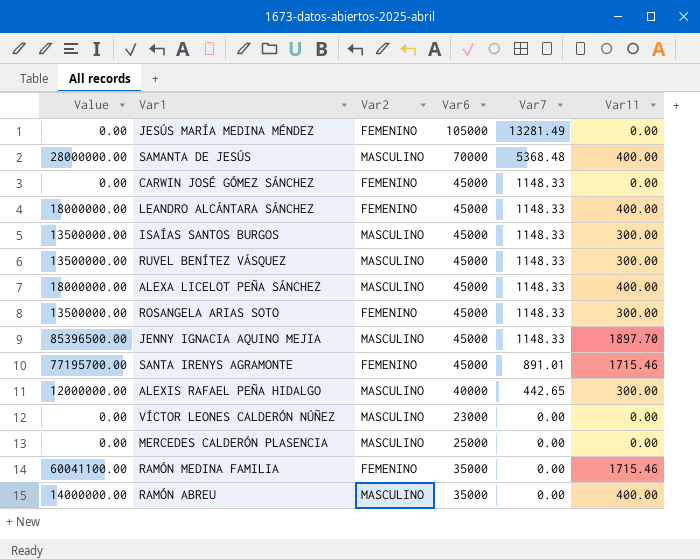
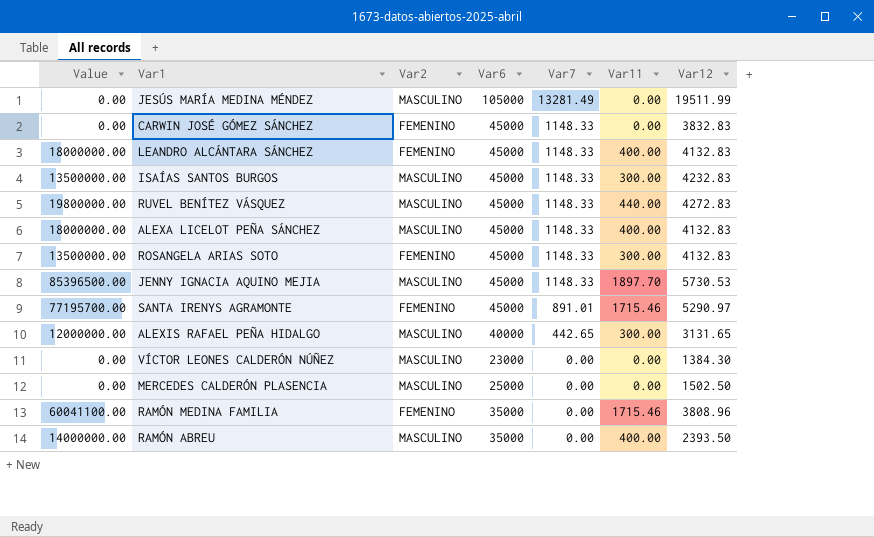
column Var12 | position: none -> 7
row SAMANTA DE JESÚS: 28000000.00 | MASCULINO | 70000 | 5368.48 | 400.00 -> none
JESÚS MARÍA MEDINA MÉNDEZ | Var2: FEMENINO -> MASCULINO
RUVEL BENÍTEZ VÁSQUEZ | Value: 13500000.00 -> 19800000.00
RUVEL BENÍTEZ VÁSQUEZ | Var11: 300.00 -> 440.00

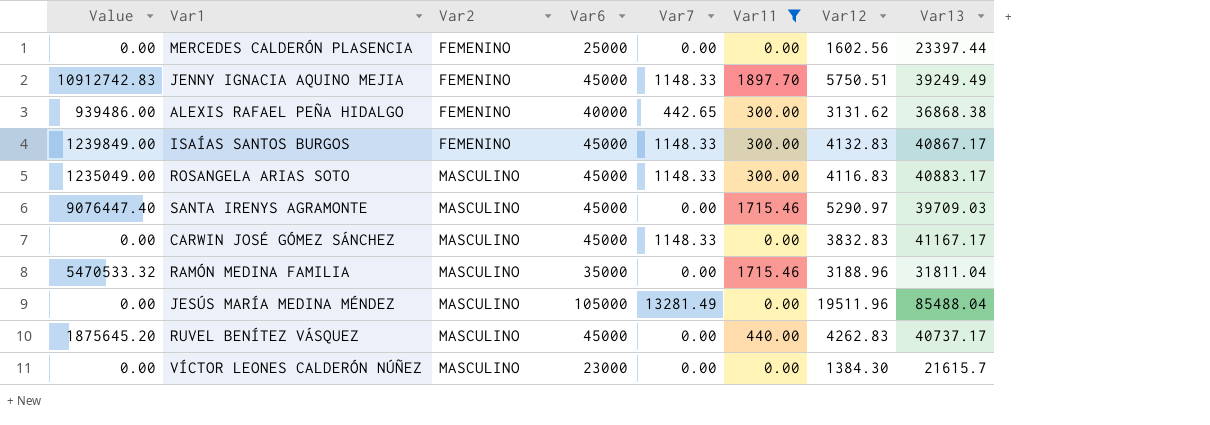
filter: none -> Var11 != 400.00
row order: Var7 descending -> Var2 ascending
column Value | formula: [Var6] * [Var11] -> [Var11] * [Var12]
column Var13 | formula: none -> [Var6] - [Var12]
MERCEDES CALDERÓN PLASENCIA | Var2: MASCULINO -> FEMENINO
MERCEDES CALDERÓN PLASENCIA | Var12: 1502.50 -> 1602.56
JENNY IGNACIA AQUINO MEJIA | Var2: MASCULINO -> FEMENINO
JENNY IGNACIA AQUINO MEJIA | Var12: 5730.53 -> 5750.51
ALEXIS RAFAEL PEÑA HIDALGO | Var2: MASCULINO -> FEMENINO
ALEXIS RAFAEL PEÑA HIDALGO | Var12: 3131.65 -> 3131.62
ISAÍAS SANTOS BURGOS | Var2: MASCULINO -> FEMENINO
ISAÍAS SANTOS BURGOS | Var12: 4232.83 -> 4132.83
ROSANGELA ARIAS SOTO | Var2: FEMENINO -> MASCULINO
ROSANGELA ARIAS SOTO | Var12: 4132.83 -> 4116.83
SANTA IRENYS AGRAMONTE | Var2: FEMENINO -> MASCULINO
SANTA IRENYS AGRAMONTE | Var7: 891.01 -> 0.00
CARWIN JOSÉ GÓMEZ SÁNCHEZ | Var2: FEMENINO -> MASCULINO
RAMÓN MEDINA FAMILIA | Var2: FEMENINO -> MASCULINO
RAMÓN MEDINA FAMILIA | Var12: 3808.96 -> 3188.96
JESÚS MARÍA MEDINA MÉNDEZ | Var12: 19511.99 -> 19511.96
RUVEL BENÍTEZ VÁSQUEZ | Var7: 1148.33 -> 0.00
RUVEL BENÍTEZ VÁSQUEZ | Var12: 4272.83 -> 4262.83

